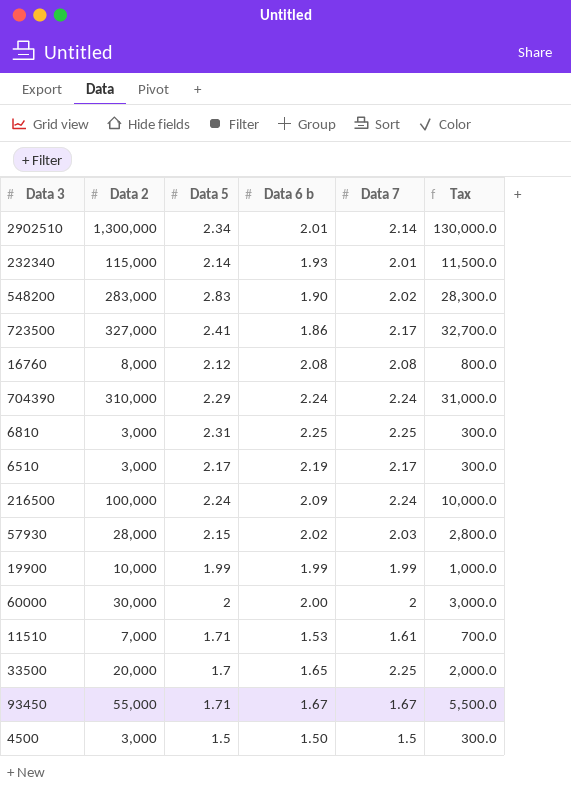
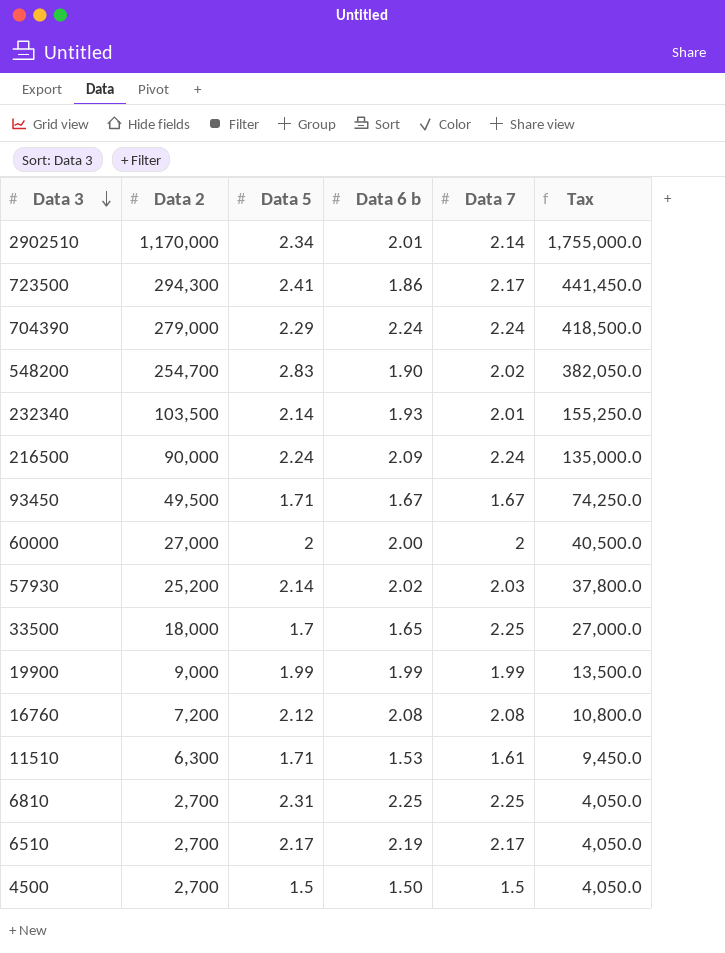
row order: none -> Data 3 descending
column Tax | formula: [Data 2] * 0.1 -> [Data 2] * 1.5
2902510 | Data 2: 1,300,000 -> 1,170,000
723500 | Data 2: 327,000 -> 294,300
704390 | Data 2: 310,000 -> 279,000
548200 | Data 2: 283,000 -> 254,700
232340 | Data 2: 115,000 -> 103,500
216500 | Data 2: 100,000 -> 90,000
93450 | Data 2: 55,000 -> 49,500
60000 | Data 2: 30,000 -> 27,000
57930 | Data 2: 28,000 -> 25,200
57930 | Data 5: 2.15 -> 2.14
33500 | Data 2: 20,000 -> 18,000
19900 | Data 2: 10,000 -> 9,000
16760 | Data 2: 8,000 -> 7,200
11510 | Data 2: 7,000 -> 6,300
6810 | Data 2: 3,000 -> 2,700
6510 | Data 2: 3,000 -> 2,700
4500 | Data 2: 3,000 -> 2,700

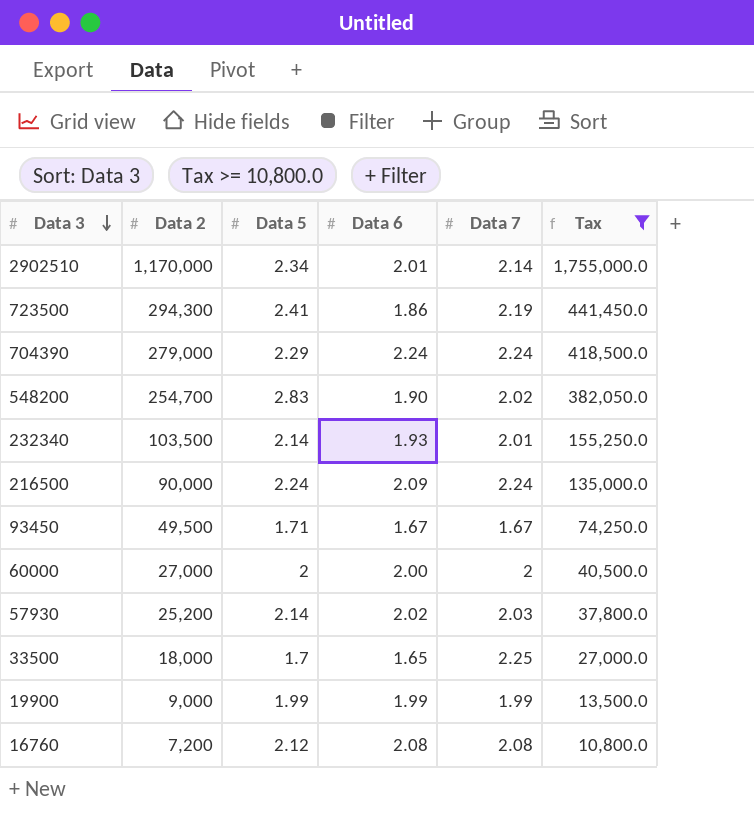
filter: none -> Tax >= 10,800.0
column name: Data 6 b -> Data 6
723500 | Data 7: 2.17 -> 2.19

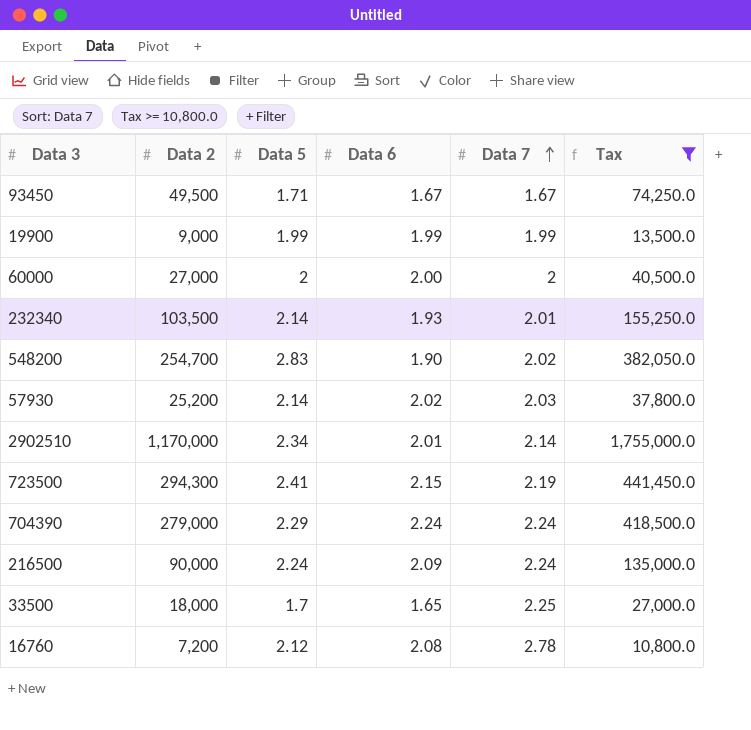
row order: Data 3 descending -> Data 7 ascending
723500 | Data 6: 1.86 -> 2.15
16760 | Data 7: 2.08 -> 2.78

